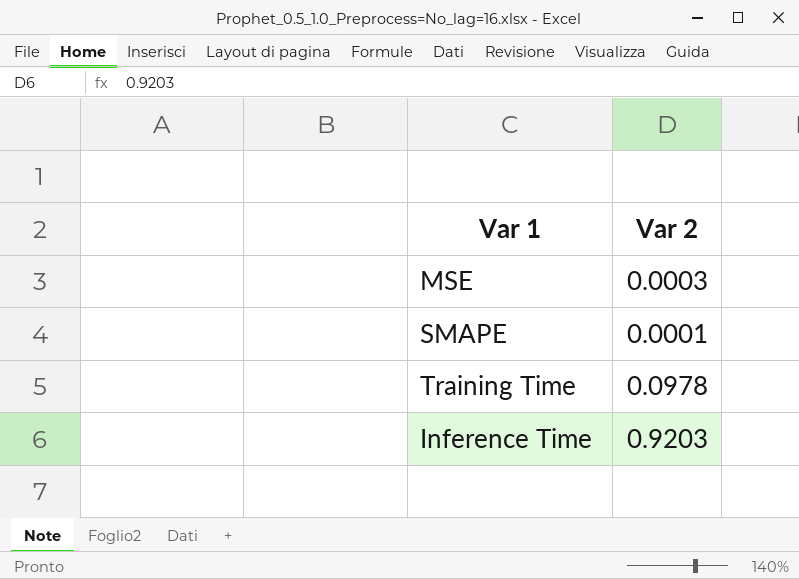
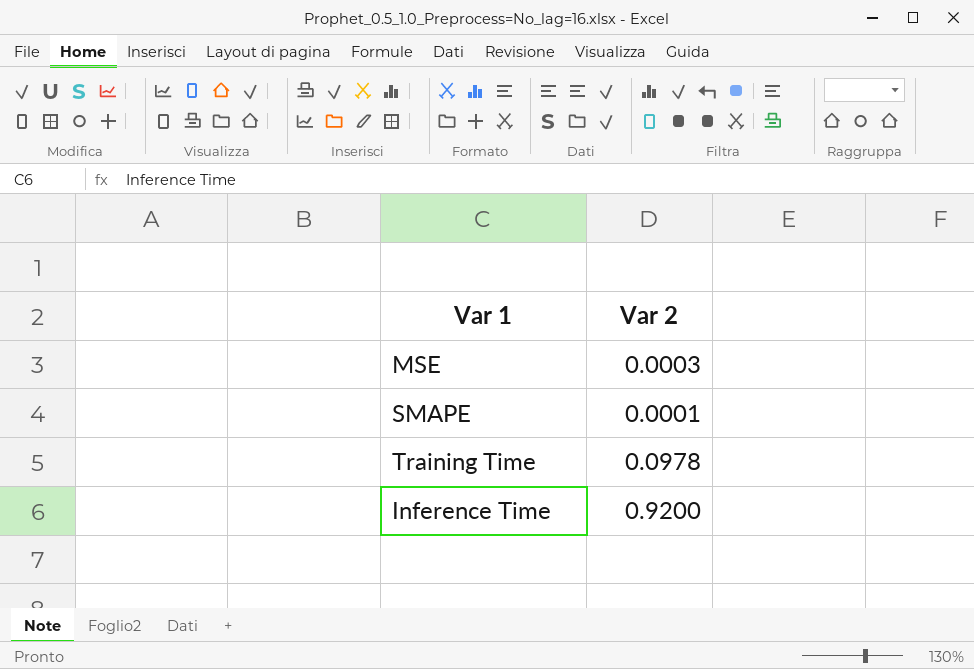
Inference Time | Var 2: 0.9203 -> 0.9200

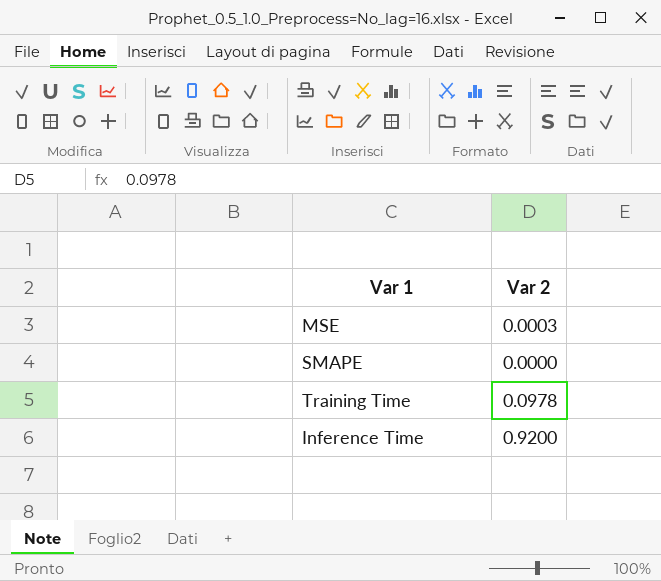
SMAPE | Var 2: 0.0001 -> 0.0000

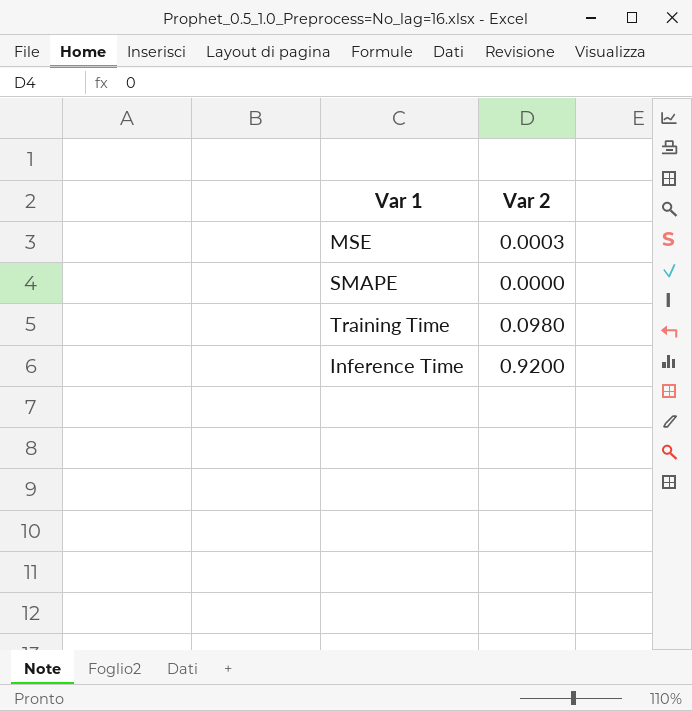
Training Time | Var 2: 0.0978 -> 0.0980

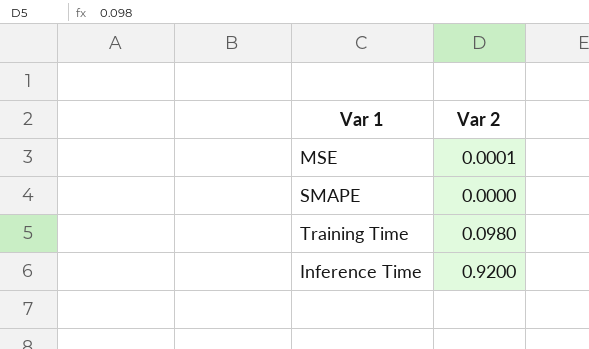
MSE | Var 2: 0.0003 -> 0.0001

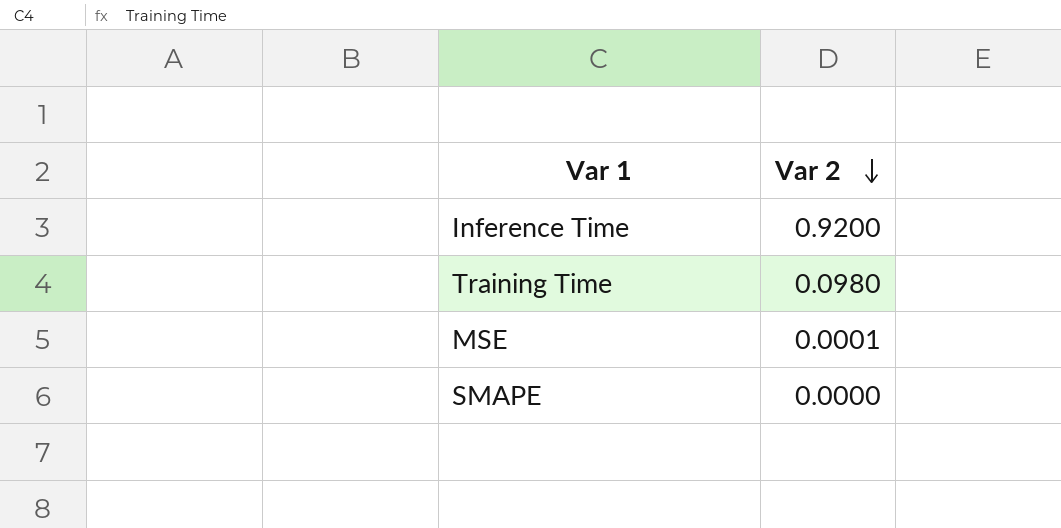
row order: none -> Var 2 descending

